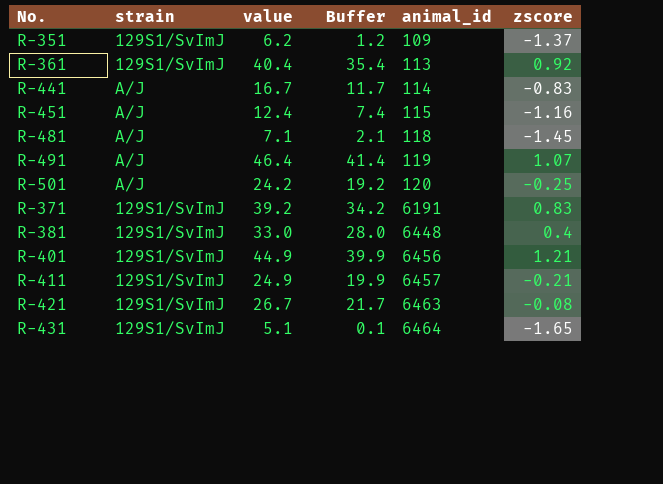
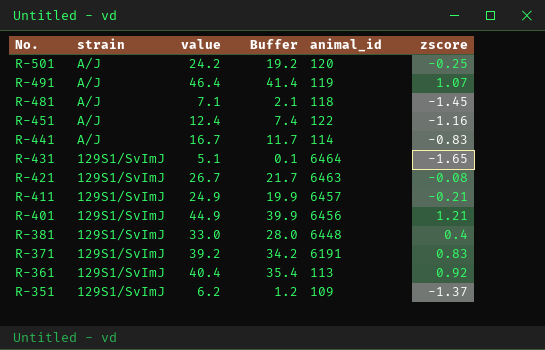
row order: animal_id ascending -> No. descending
R-451 | animal_id: 115 -> 122

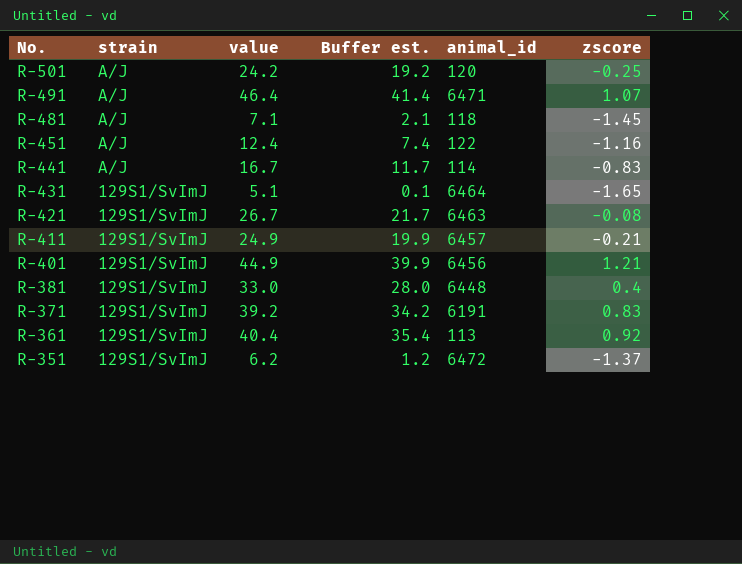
column name: Buffer -> Buffer est.
R-491 | animal_id: 119 -> 6471
R-351 | animal_id: 109 -> 6472

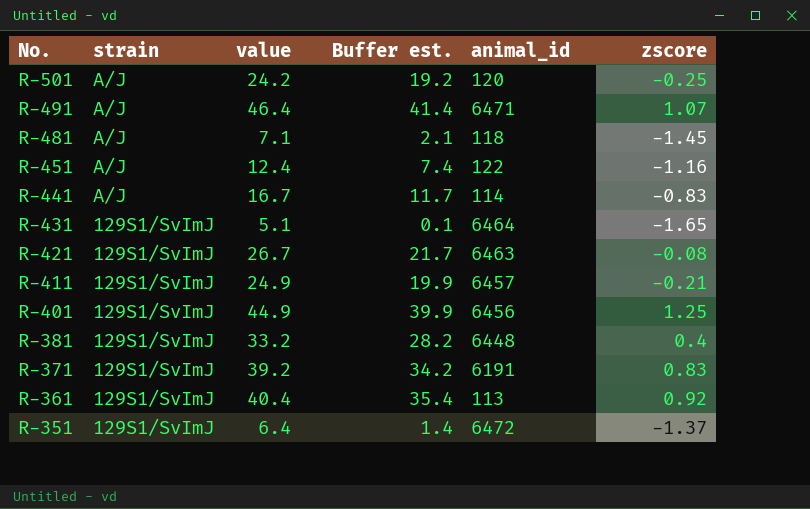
R-401 | zscore: 1.21 -> 1.25
R-381 | value: 33.0 -> 33.2
R-381 | Buffer est.: 28.0 -> 28.2
R-351 | value: 6.2 -> 6.4
R-351 | Buffer est.: 1.2 -> 1.4

